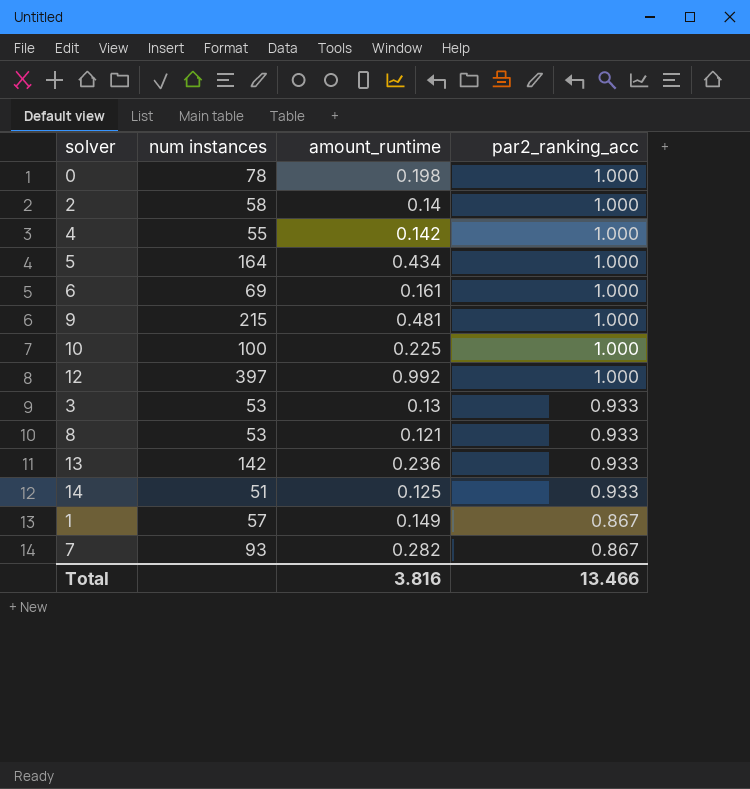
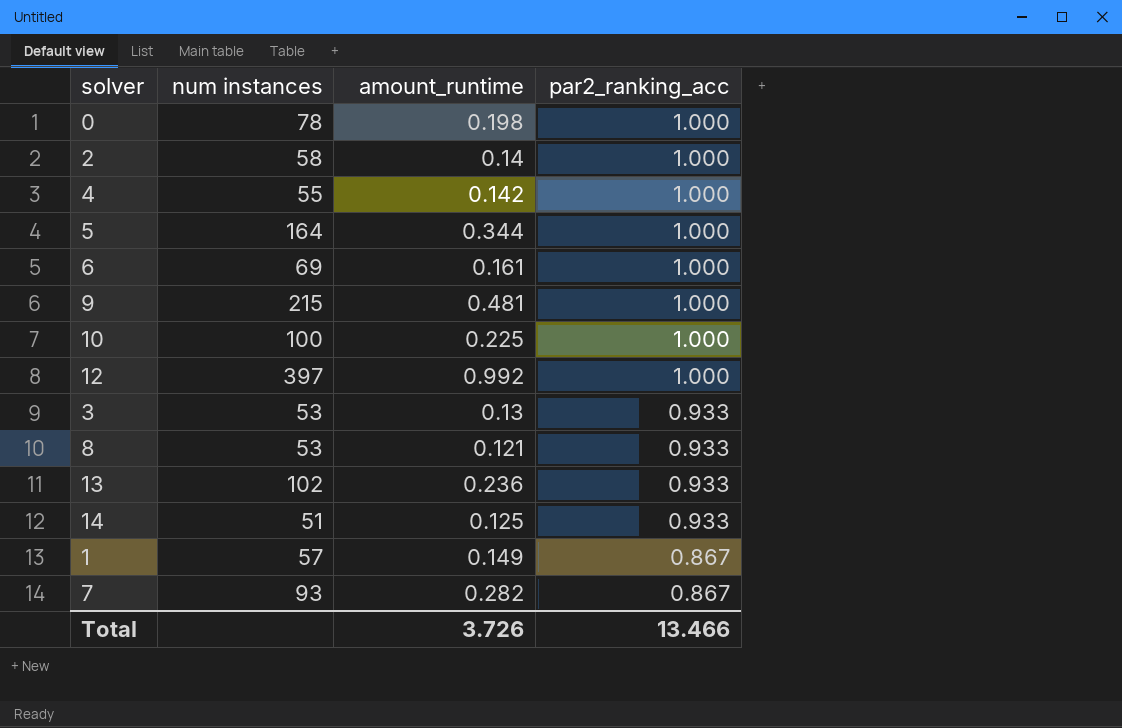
5 | amount_runtime: 0.434 -> 0.344
13 | num instances: 142 -> 102
Total | amount_runtime: 3.816 -> 3.726

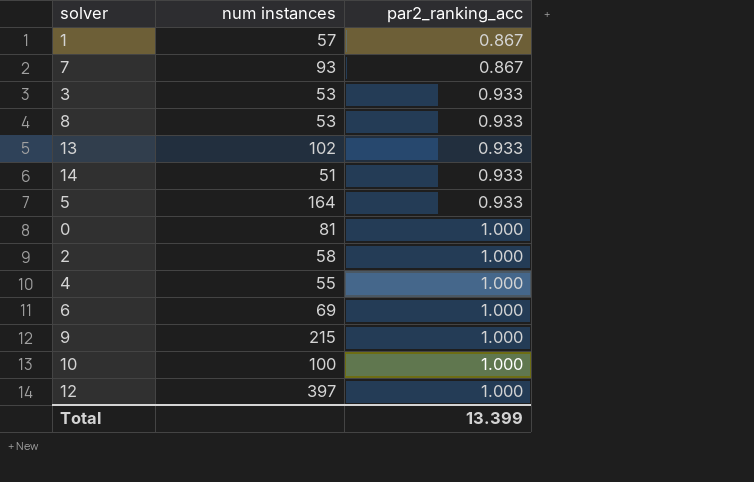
row order: par2_ranking_acc descending -> par2_ranking_acc ascending
column amount_runtime | position: 3 -> none
5 | par2_ranking_acc: 1.000 -> 0.933
0 | num instances: 78 -> 81
Total | par2_ranking_acc: 13.466 -> 13.399

